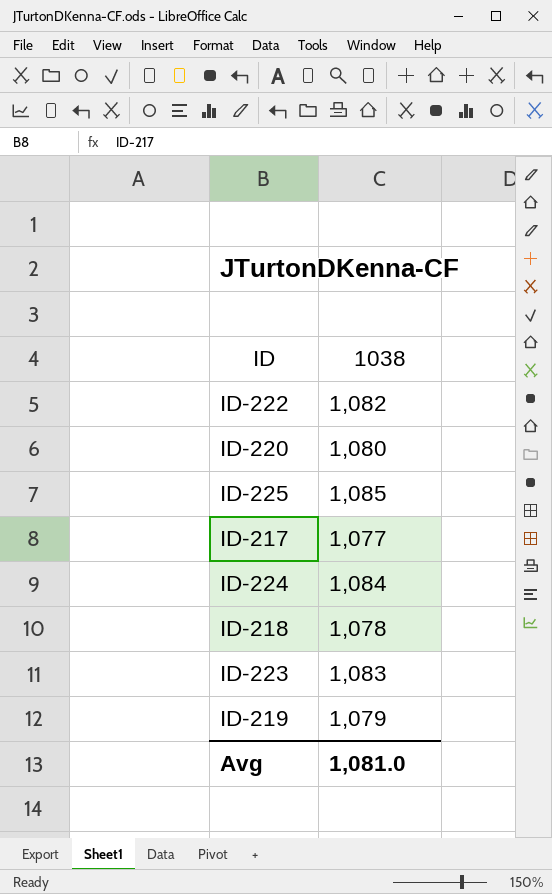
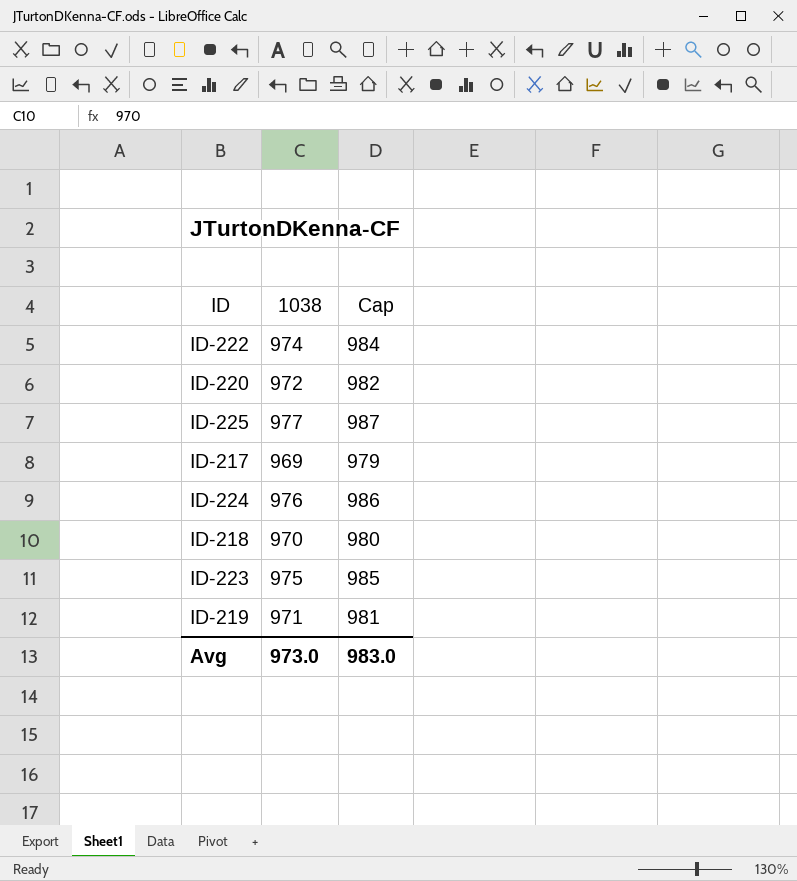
column Cap | formula: none -> [1038] + 10
ID-222 | 1038: 1,082 -> 974
ID-220 | 1038: 1,080 -> 972
ID-225 | 1038: 1,085 -> 977
ID-217 | 1038: 1,077 -> 969
ID-224 | 1038: 1,084 -> 976
ID-218 | 1038: 1,078 -> 970
ID-223 | 1038: 1,083 -> 975
ID-219 | 1038: 1,079 -> 971
Avg | 1038: 1,081.0 -> 973.0

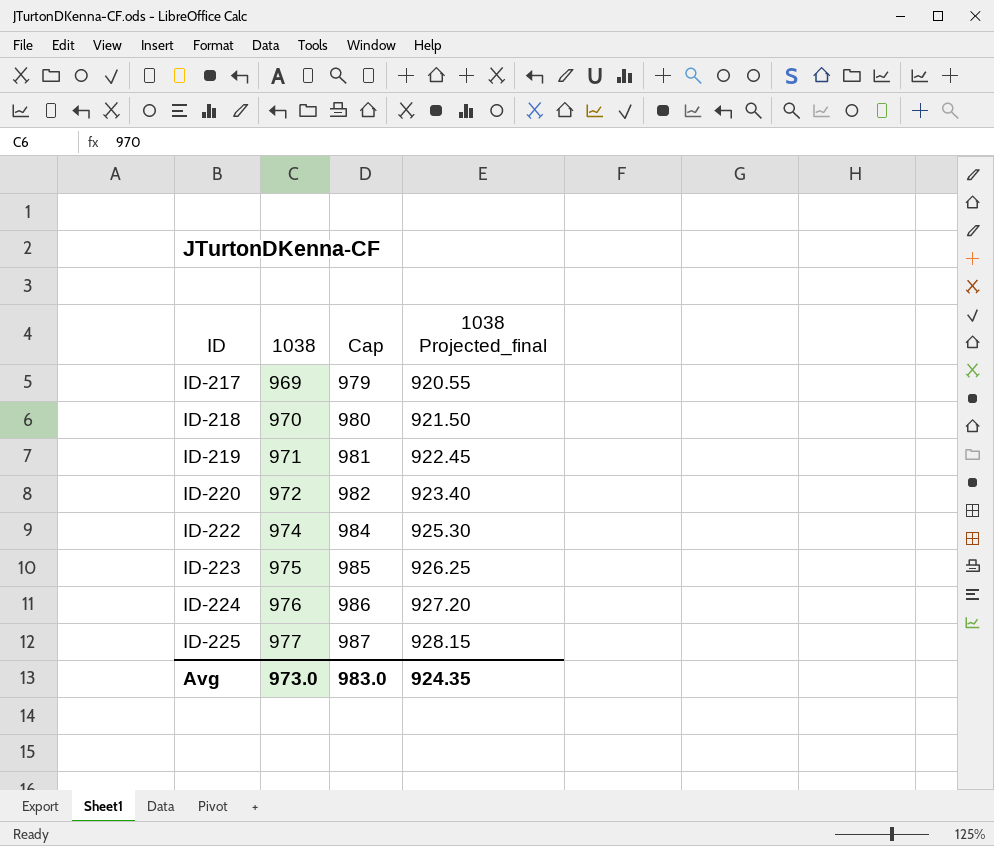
row order: none -> ID ascending
column 1038 Projected_final | formula: none -> [1038] * 0.95

